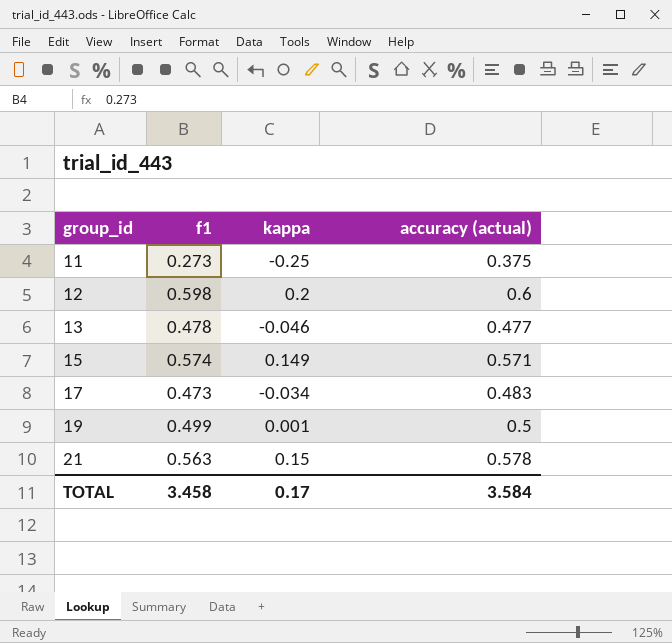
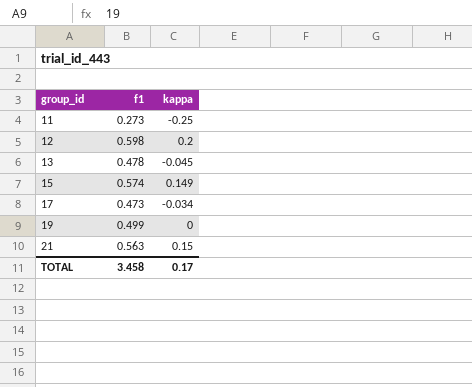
column accuracy (actual) | position: 4 -> none
13 | kappa: -0.046 -> -0.045
19 | kappa: 0.001 -> 0

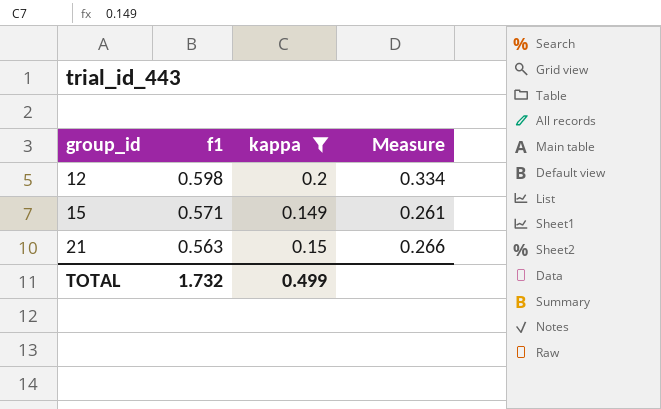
filter: none -> kappa >= 0.149
column Measure | formula: none -> [kappa] / [f1]
15 | f1: 0.574 -> 0.571
TOTAL | f1: 3.458 -> 1.732
TOTAL | kappa: 0.17 -> 0.499

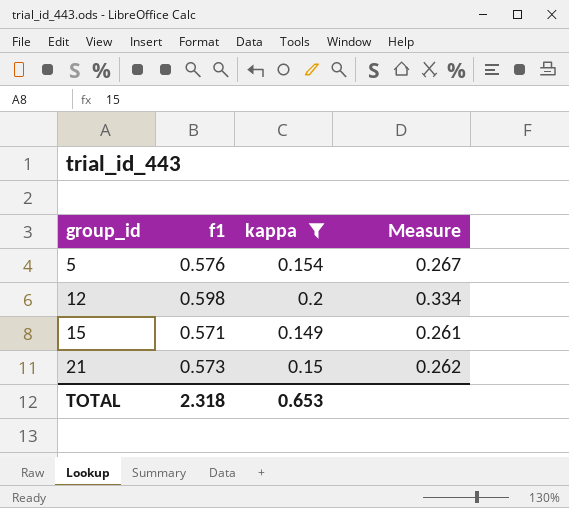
row 5: none -> 0.576 | 0.154 | 0.267
21 | f1: 0.563 -> 0.573
21 | Measure: 0.266 -> 0.262
TOTAL | f1: 1.732 -> 2.318
TOTAL | kappa: 0.499 -> 0.653

